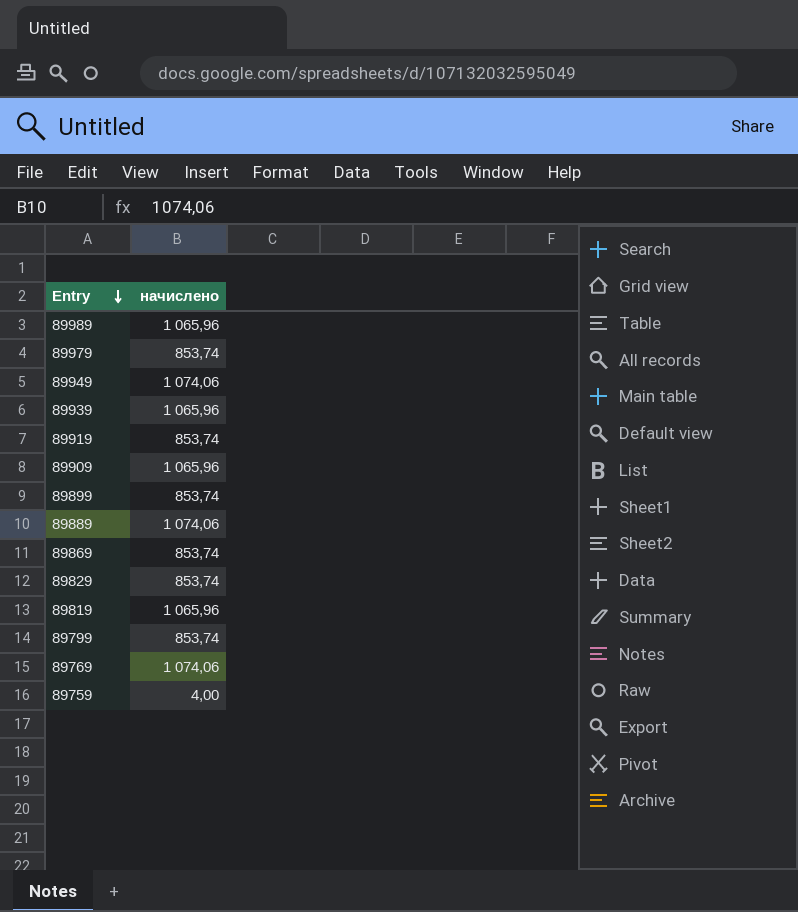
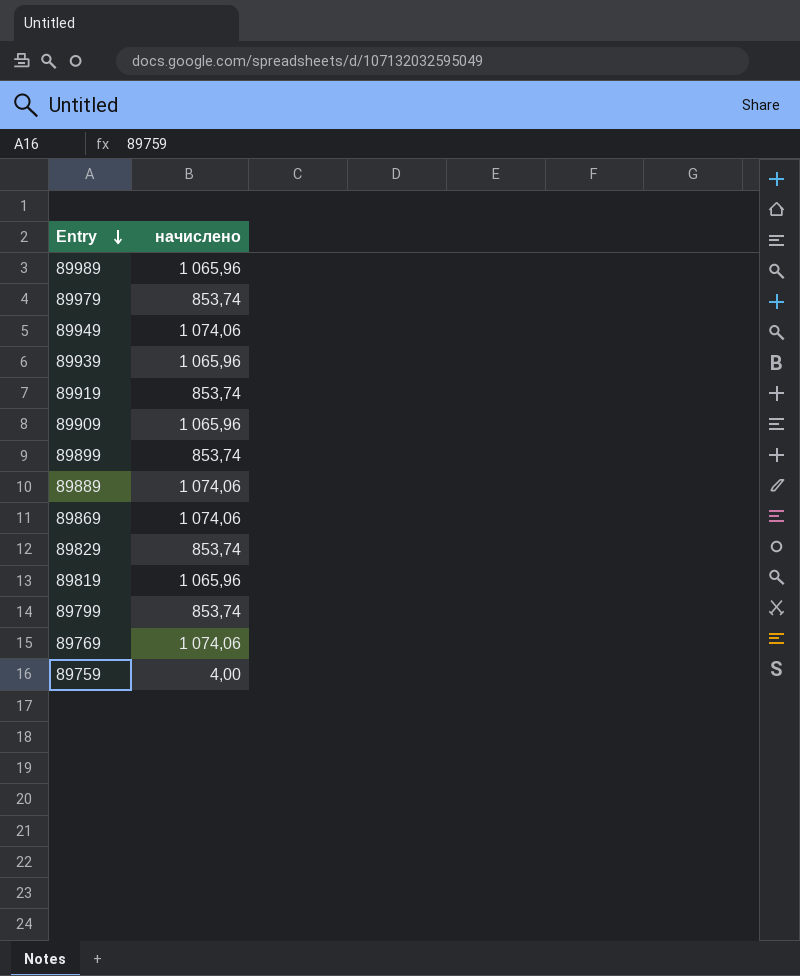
89869 | начислено: 853,74 -> 1 074,06

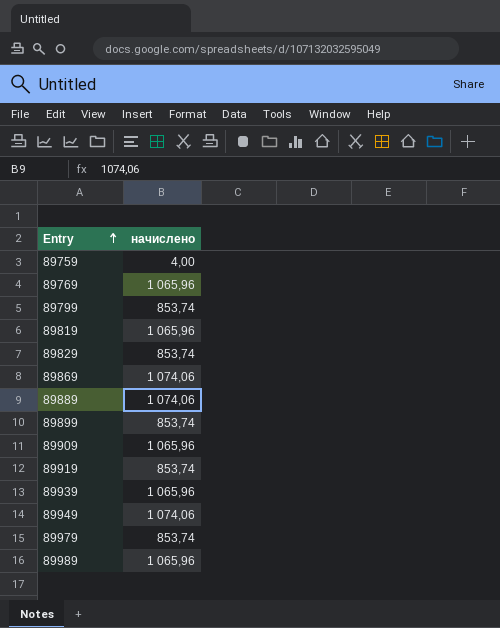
row order: Entry descending -> Entry ascending
89769 | начислено: 1 074,06 -> 1 065,96

